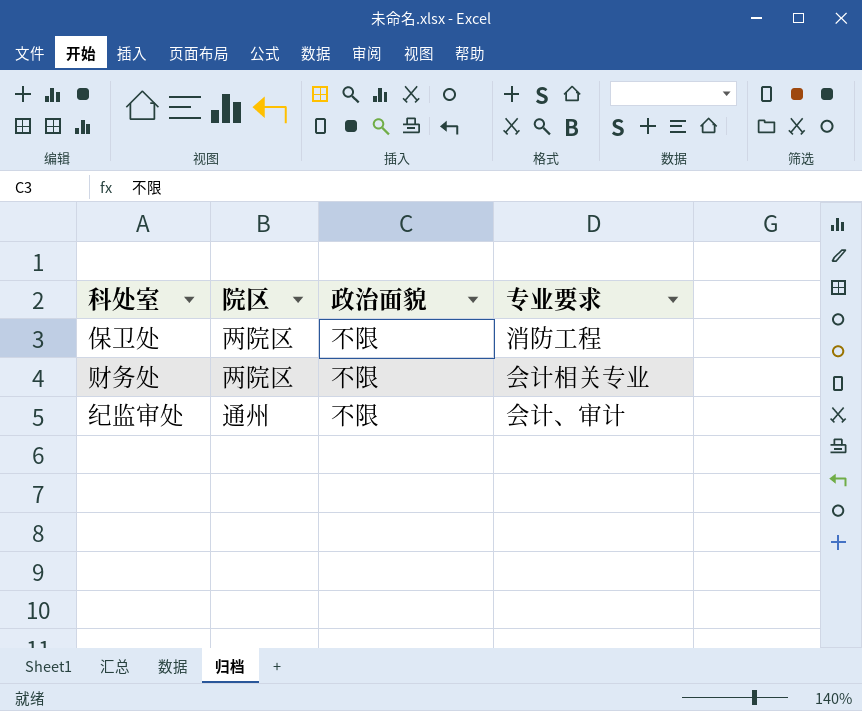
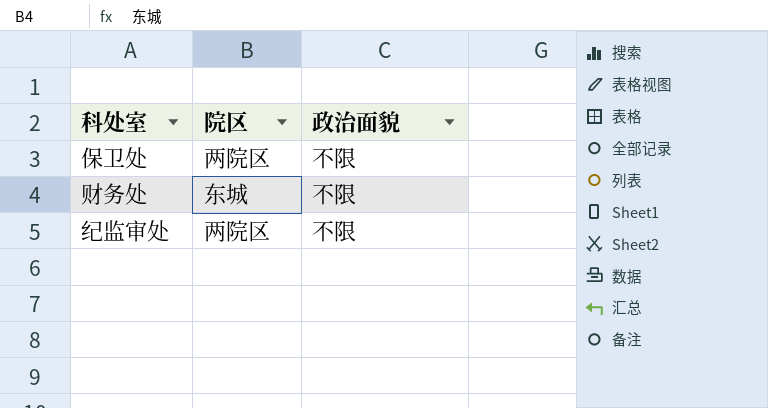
column 专业要求 | position: 4 -> none
财务处 | 院区: 两院区 -> 东城
纪监审处 | 院区: 通州 -> 两院区

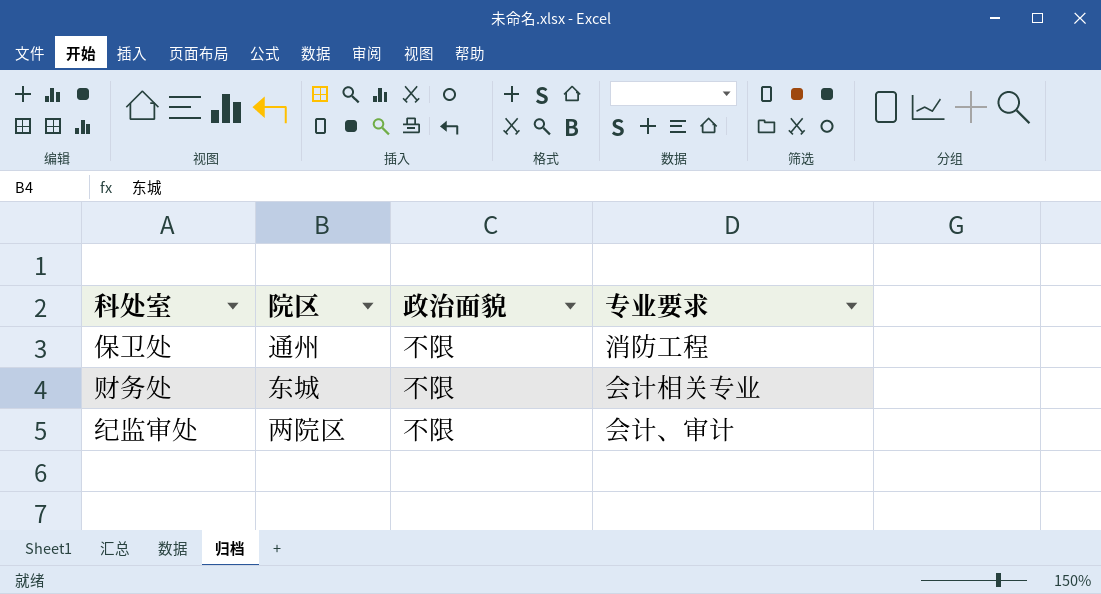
column 专业要求 | position: none -> 4
保卫处 | 院区: 两院区 -> 通州

